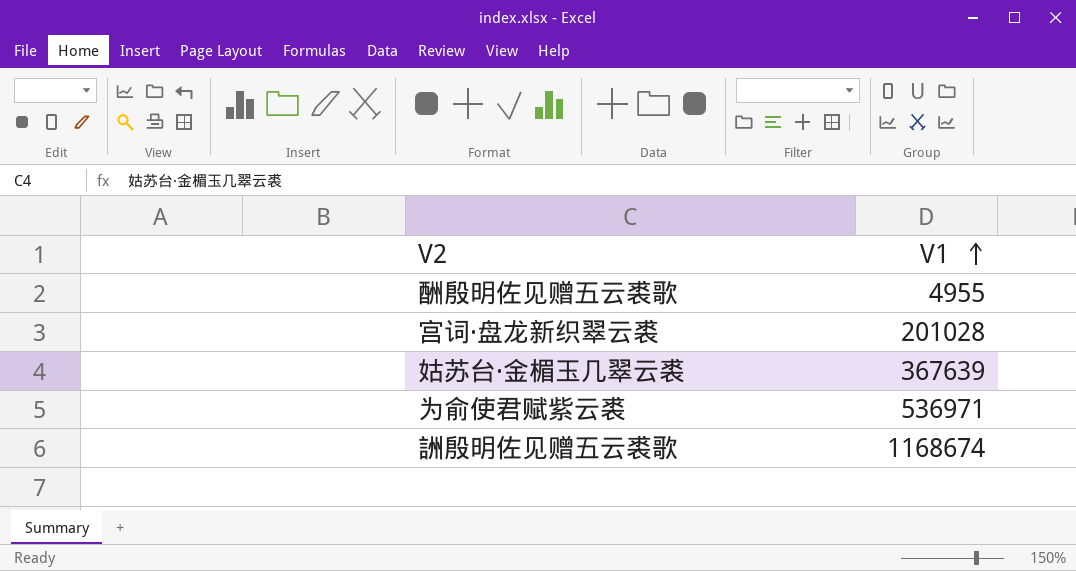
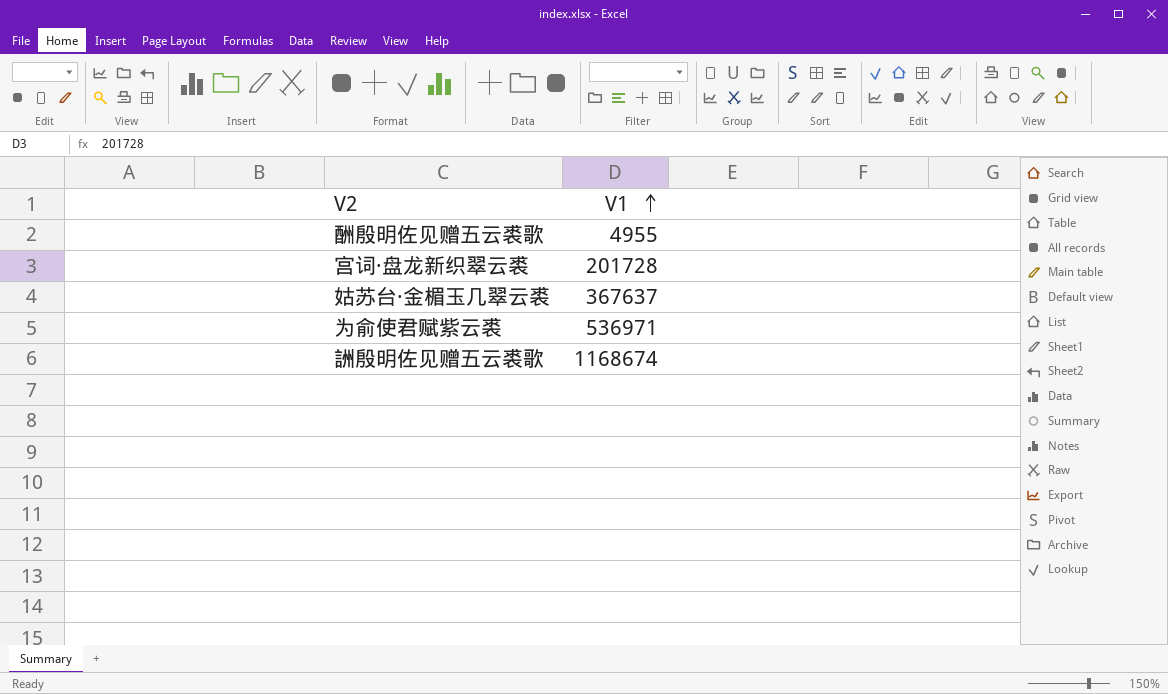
宫词·盘龙新织翠云裘 | V1: 201028 -> 201728
姑苏台·金楣玉几翠云裘 | V1: 367639 -> 367637

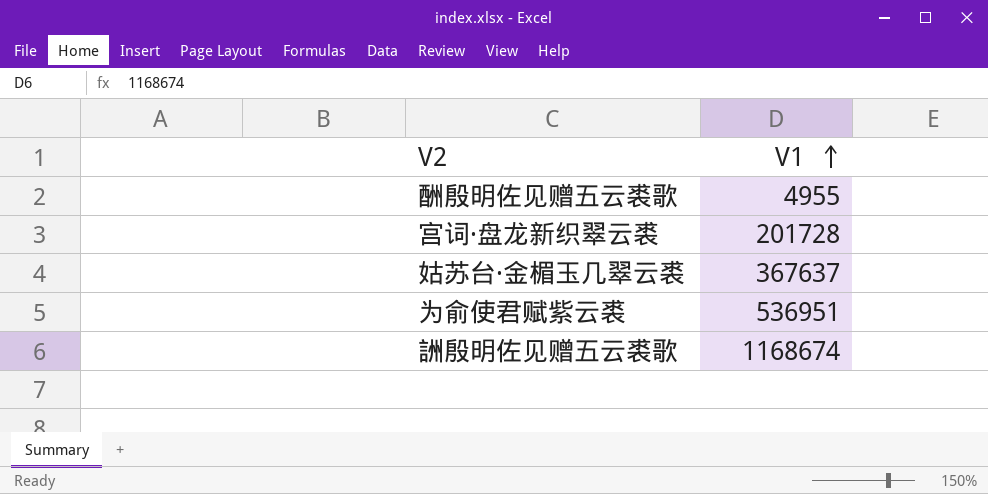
为俞使君赋紫云裘 | V1: 536971 -> 536951

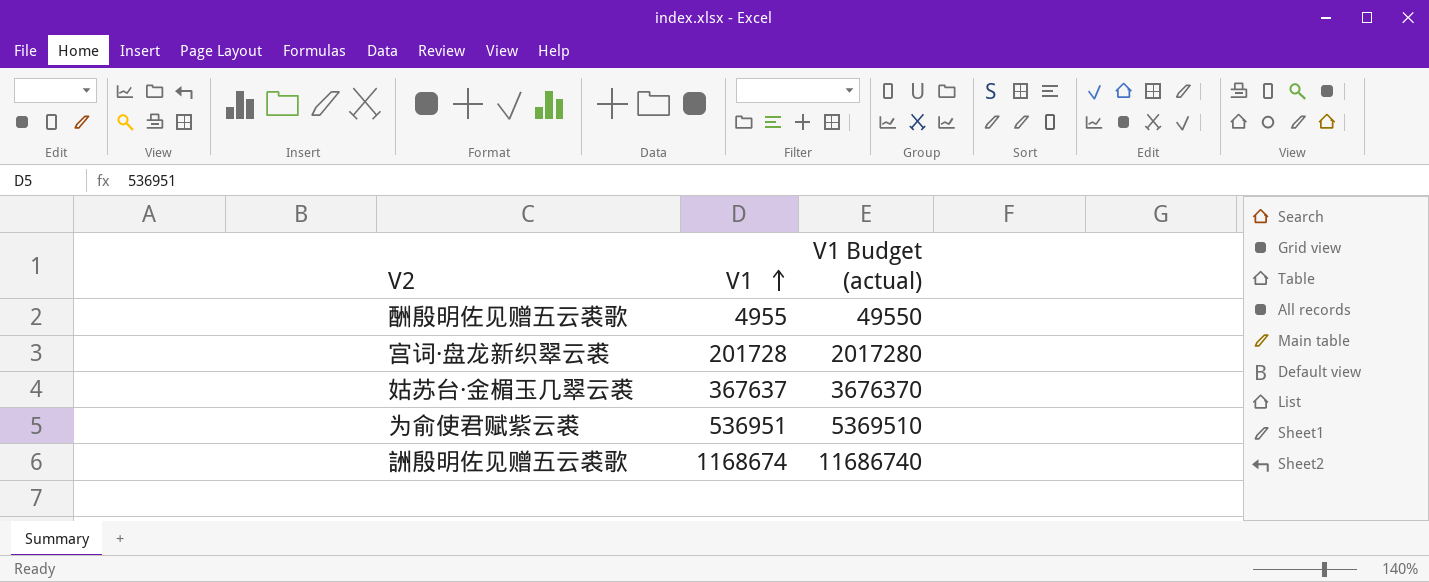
column V1 Budget (actual) | formula: none -> [V1] * 10

